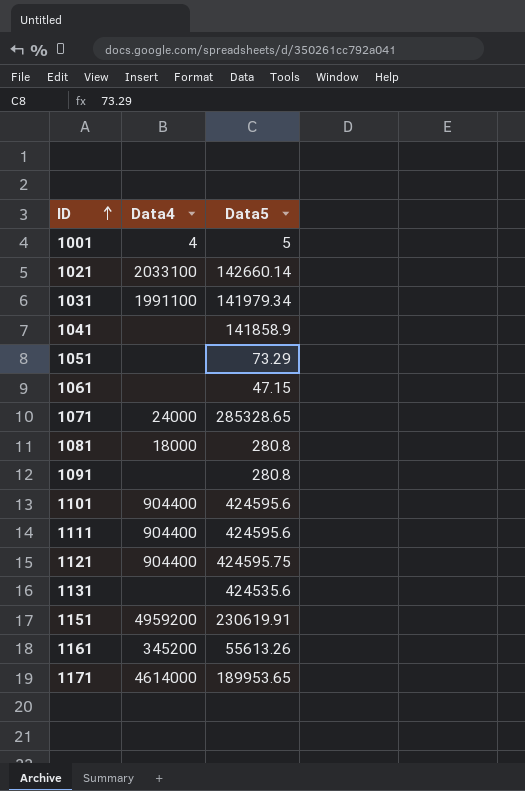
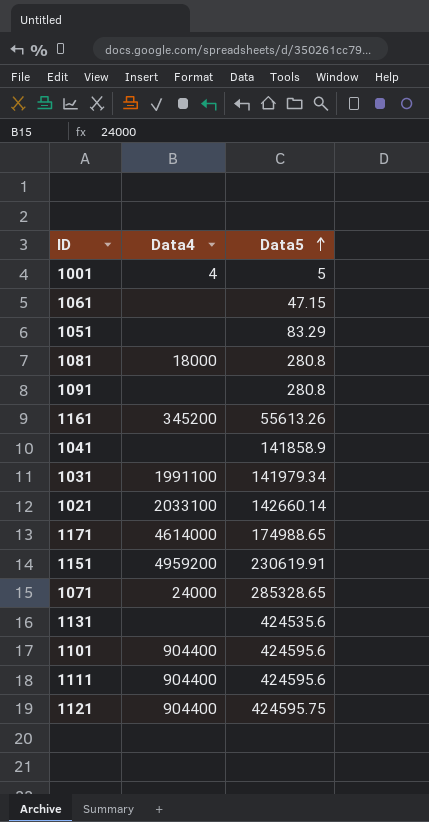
row order: ID ascending -> Data5 ascending
1051 | Data5: 73.29 -> 83.29
1171 | Data5: 189953.65 -> 174988.65

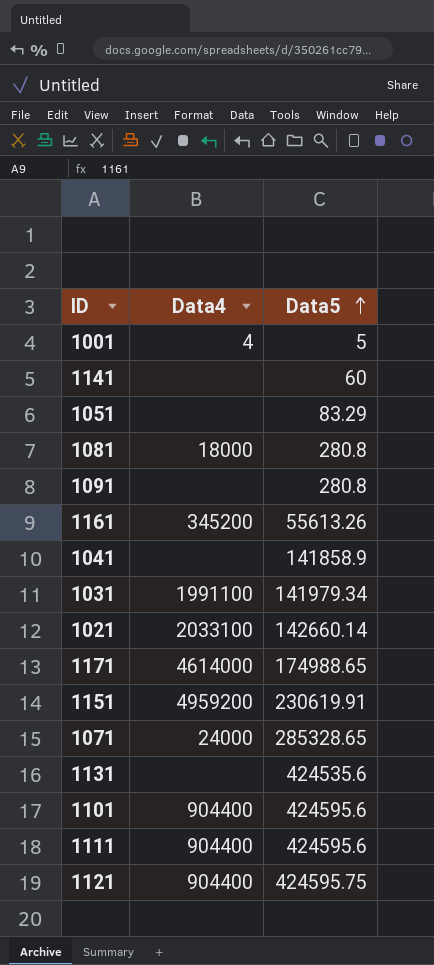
row 1061: none | 47.15 -> none
row 1141: none -> none | 60

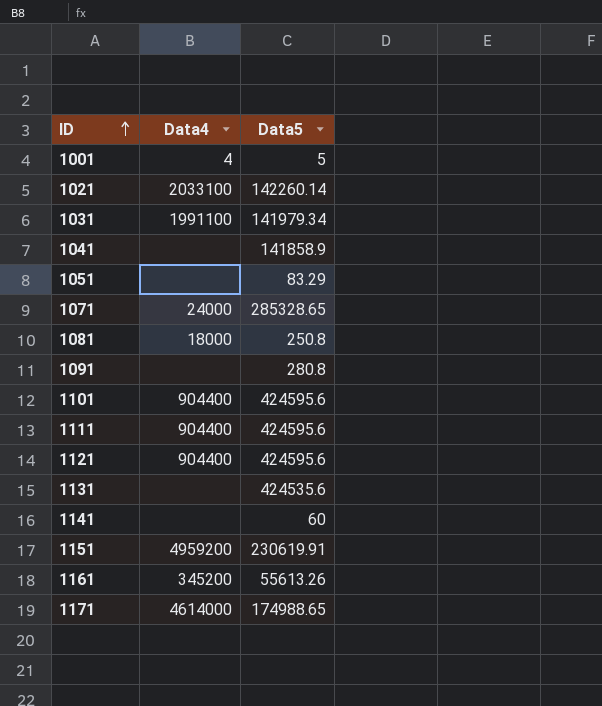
row order: Data5 ascending -> ID ascending
1021 | Data5: 142660.14 -> 142260.14
1081 | Data5: 280.8 -> 250.8
1121 | Data5: 424595.75 -> 424595.6

